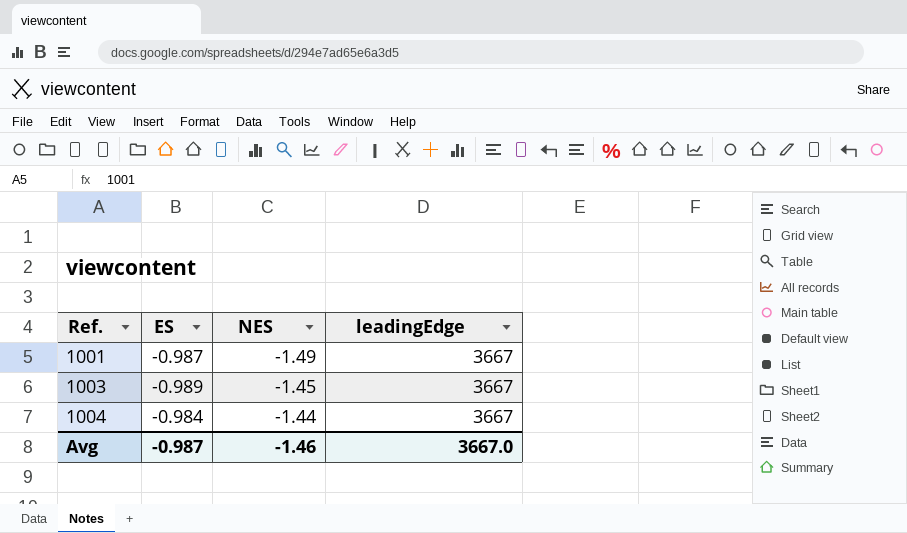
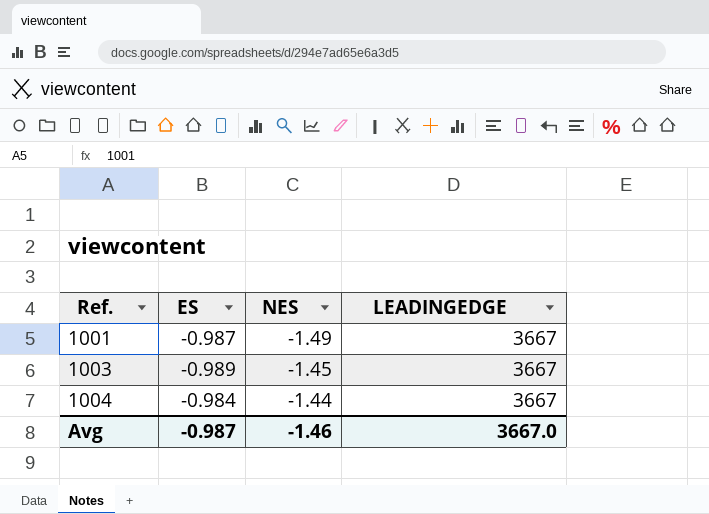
column name: leadingEdge -> LEADINGEDGE

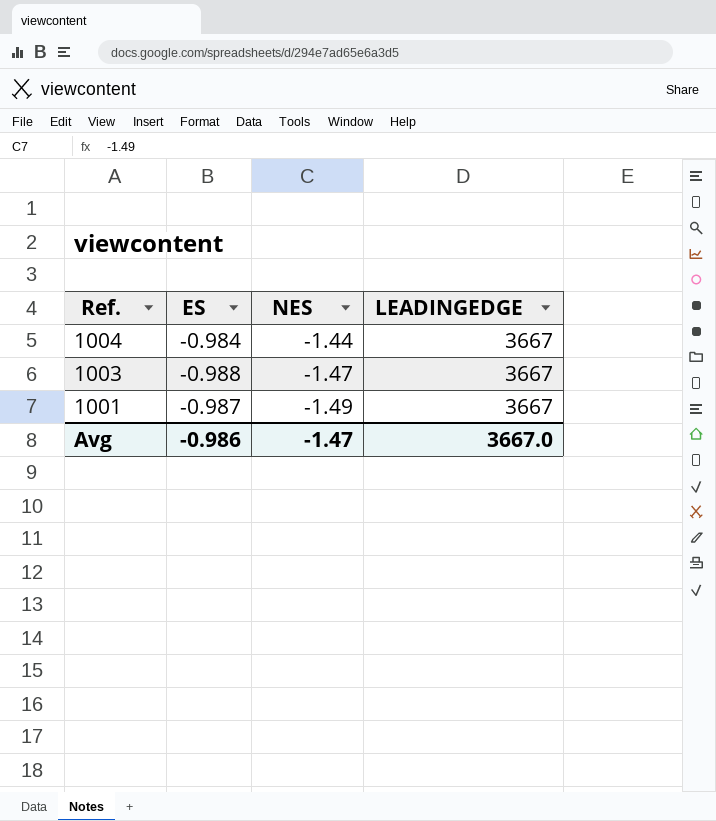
row order: Ref. ascending -> Ref. descending
1003 | ES: -0.989 -> -0.988
1003 | NES: -1.45 -> -1.47
Avg | ES: -0.987 -> -0.986
Avg | NES: -1.46 -> -1.47

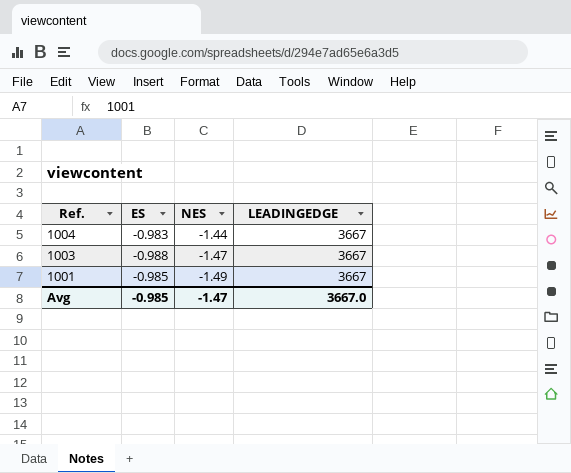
1004 | ES: -0.984 -> -0.983
1001 | ES: -0.987 -> -0.985
Avg | ES: -0.986 -> -0.985

